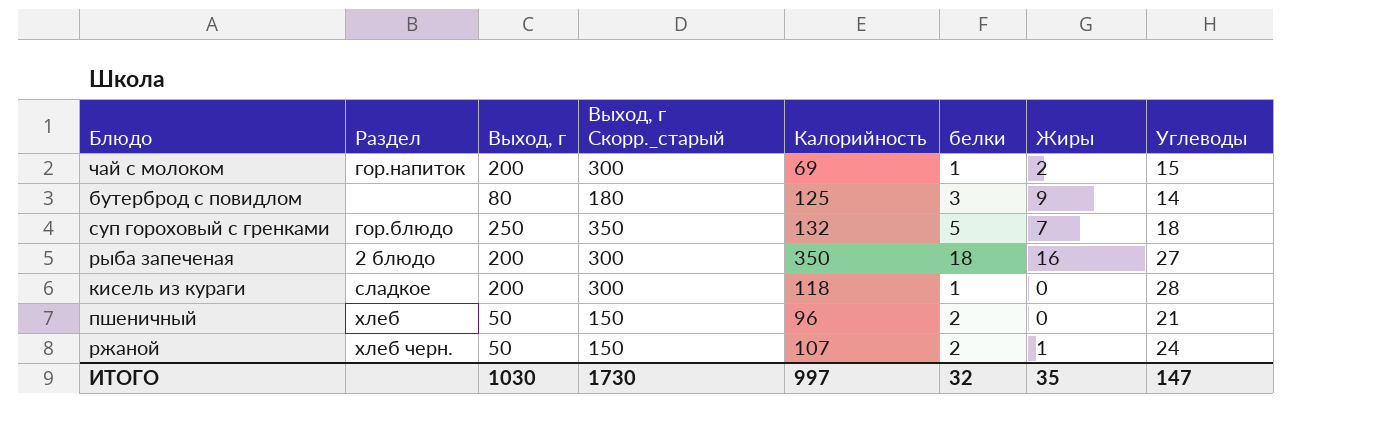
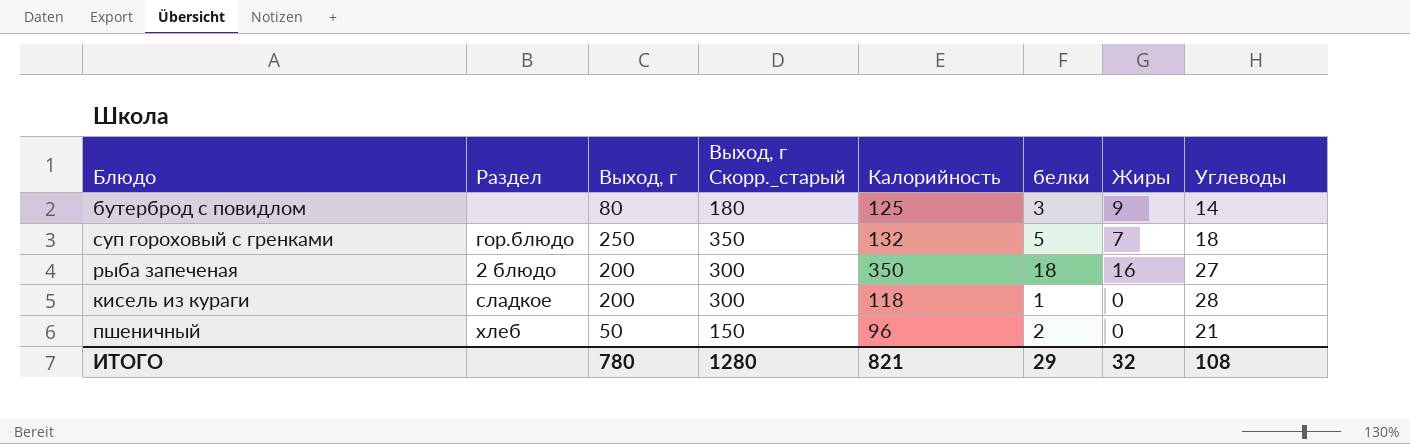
row чай с молоком: гор.напиток | 200 | 300 | 69 | 1 | 2 | 15 -> none
row ржаной: хлеб черн. | 50 | 150 | 107 | 2 | 1 | 24 -> none
ИТОГО | Выход, г: 1030 -> 780
ИТОГО | Выход, г Скорр._старый: 1730 -> 1280
ИТОГО | Калорийность: 997 -> 821
ИТОГО | белки: 32 -> 29
ИТОГО | Жиры: 35 -> 32
ИТОГО | Углеводы: 147 -> 108

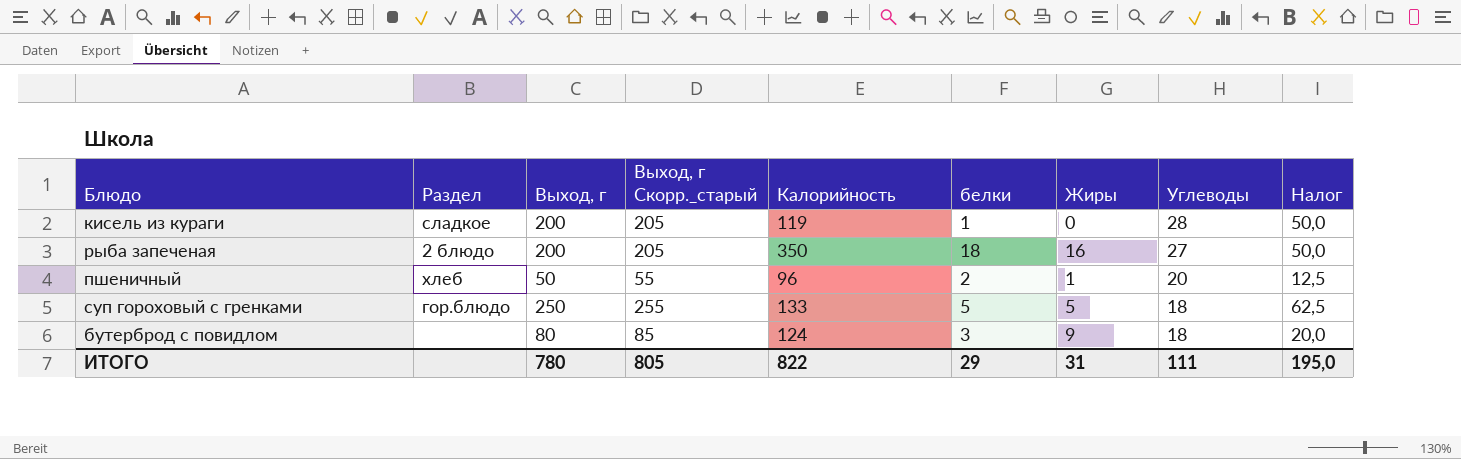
row order: none -> Углеводы descending
column Выход, г Скорр._старый | formula: [Выход, г] + 100 -> [Выход, г] + 5
column Налог | formula: none -> [Выход, г] * 0,25
кисель из кураги | Калорийность: 118 -> 119
пшеничный | Жиры: 0 -> 1
пшеничный | Углеводы: 21 -> 20
суп гороховый с гренками | Калорийность: 132 -> 133
суп гороховый с гренками | Жиры: 7 -> 5
бутерброд с повидлом | Калорийность: 125 -> 124
бутерброд с повидлом | Углеводы: 14 -> 18
ИТОГО | Выход, г Скорр._старый: 1280 -> 805
ИТОГО | Калорийность: 821 -> 822
ИТОГО | Жиры: 32 -> 31
ИТОГО | Углеводы: 108 -> 111

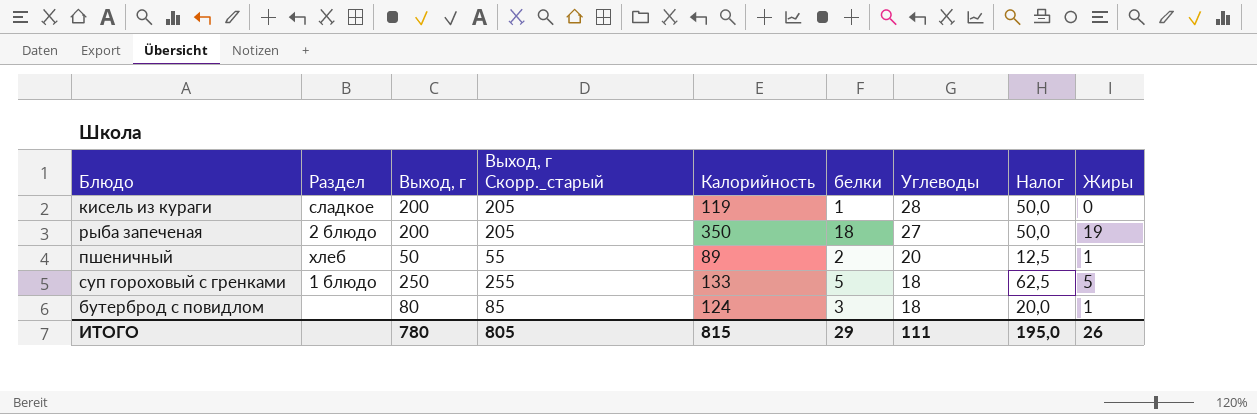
column Жиры | position: 7 -> 9
рыба запеченая | Жиры: 16 -> 19
пшеничный | Калорийность: 96 -> 89
суп гороховый с гренками | Раздел: гор.блюдо -> 1 блюдо
бутерброд с повидлом | Жиры: 9 -> 1
ИТОГО | Калорийность: 822 -> 815
ИТОГО | Жиры: 31 -> 26

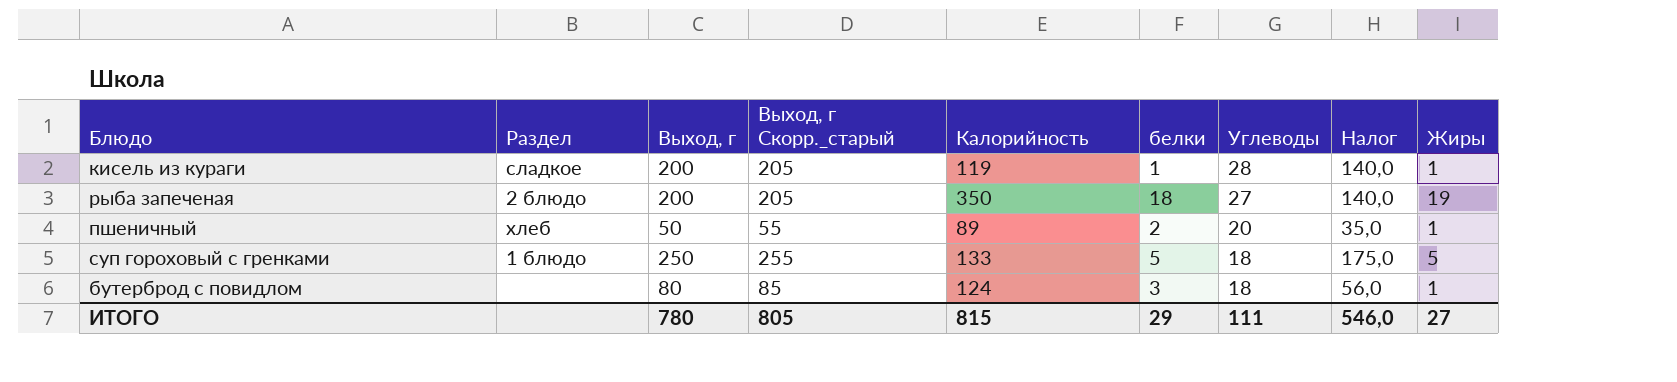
column Налог | formula: [Выход, г] * 0,25 -> [Выход, г] * 0,7
кисель из кураги | Жиры: 0 -> 1
ИТОГО | Налог: 195,0 -> 546,0
ИТОГО | Жиры: 26 -> 27

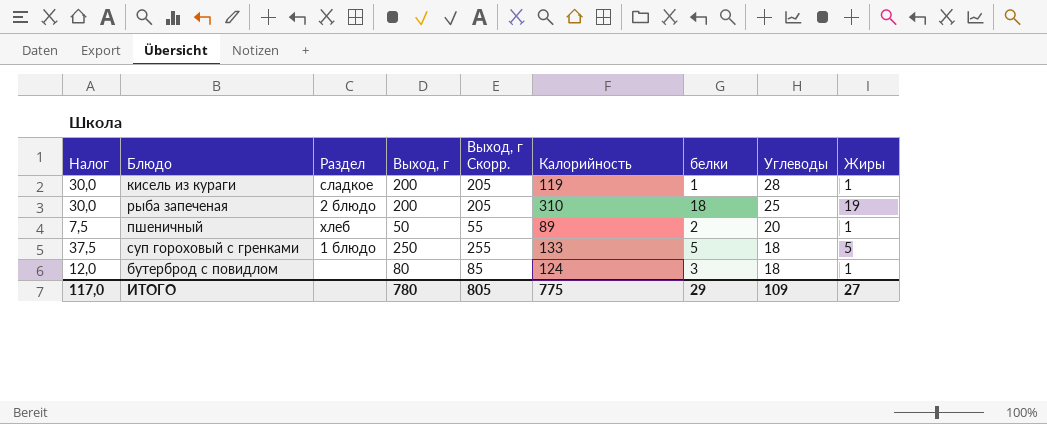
column Налог | formula: [Выход, г] * 0,7 -> [Выход, г] * 0,15
column Налог | position: 8 -> 1
column name: Выход, г Скорр._старый -> Выход, г Скорр.
рыба запеченая | Калорийность: 350 -> 310
рыба запеченая | Углеводы: 27 -> 25
ИТОГО | Налог: 546,0 -> 117,0
ИТОГО | Калорийность: 815 -> 775
ИТОГО | Углеводы: 111 -> 109

